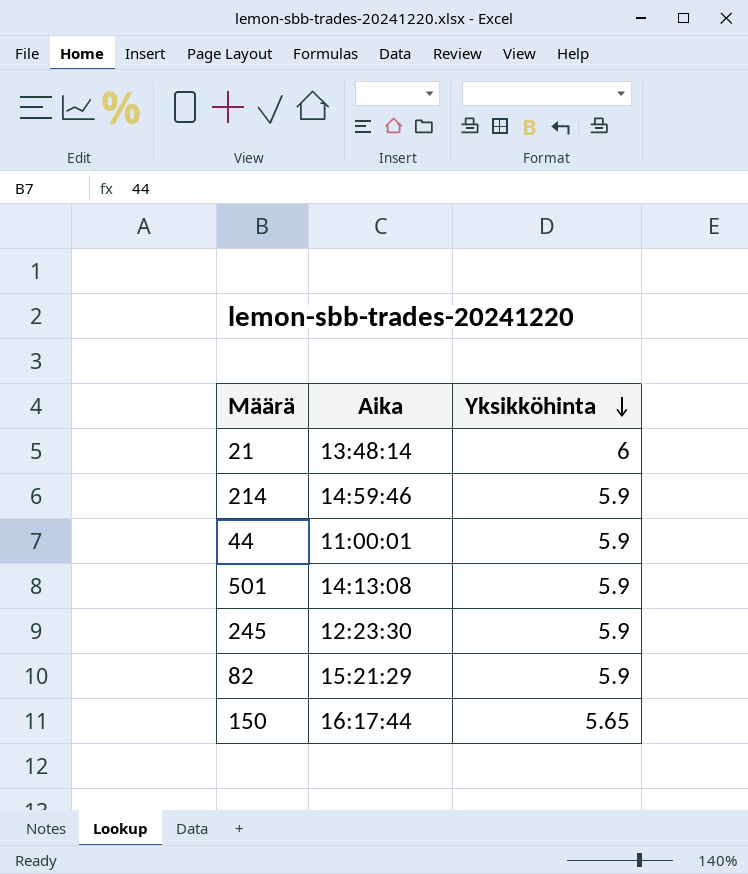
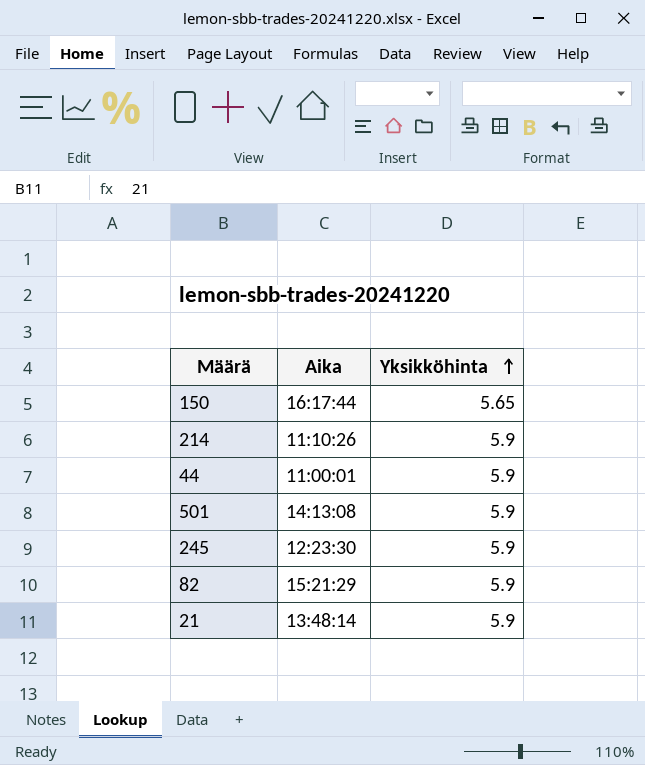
row order: Yksikköhinta descending -> Yksikköhinta ascending
214 | Aika: 14:59:46 -> 11:10:26
21 | Yksikköhinta: 6 -> 5.9

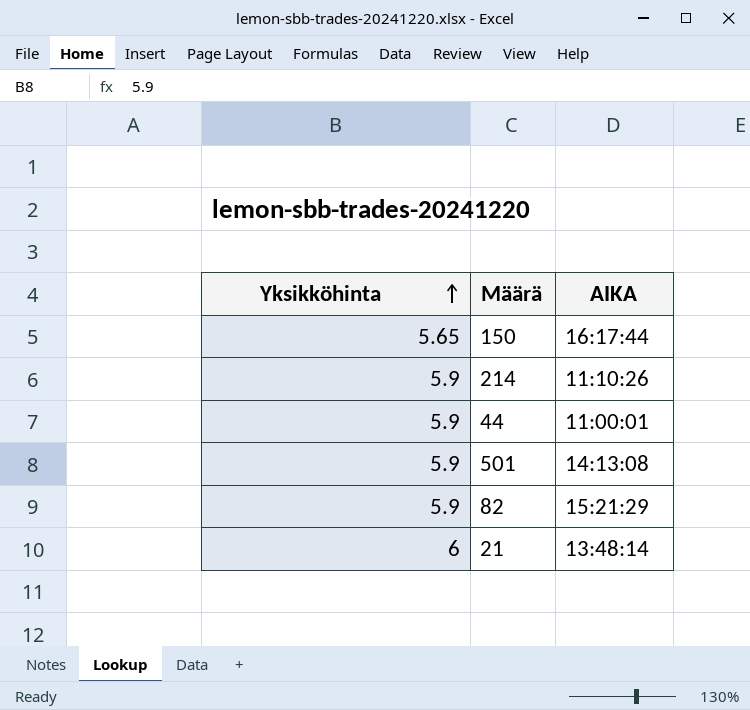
column Yksikköhinta | position: 3 -> 1
column name: Aika -> AIKA
row 245: 12:23:30 | 5.9 -> none
21 | Yksikköhinta: 5.9 -> 6

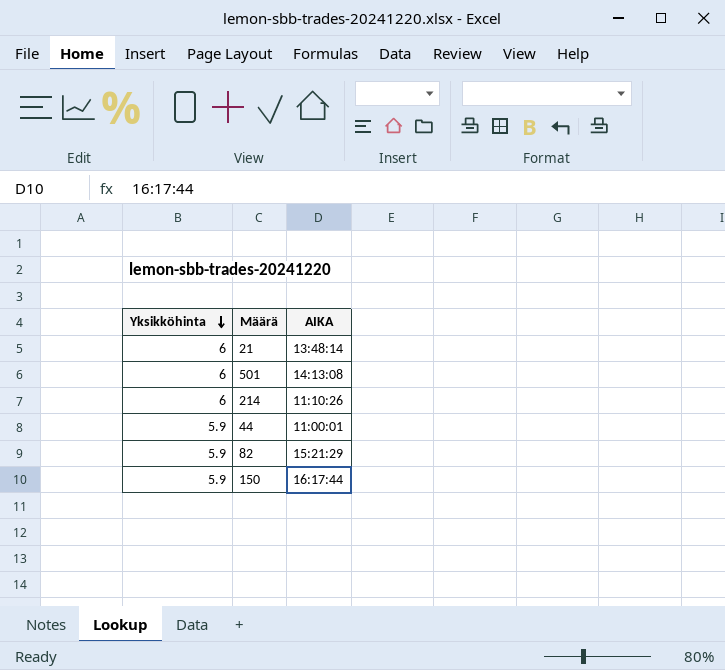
row order: Yksikköhinta ascending -> Yksikköhinta descending
501 | Yksikköhinta: 5.9 -> 6
214 | Yksikköhinta: 5.9 -> 6
150 | Yksikköhinta: 5.65 -> 5.9

